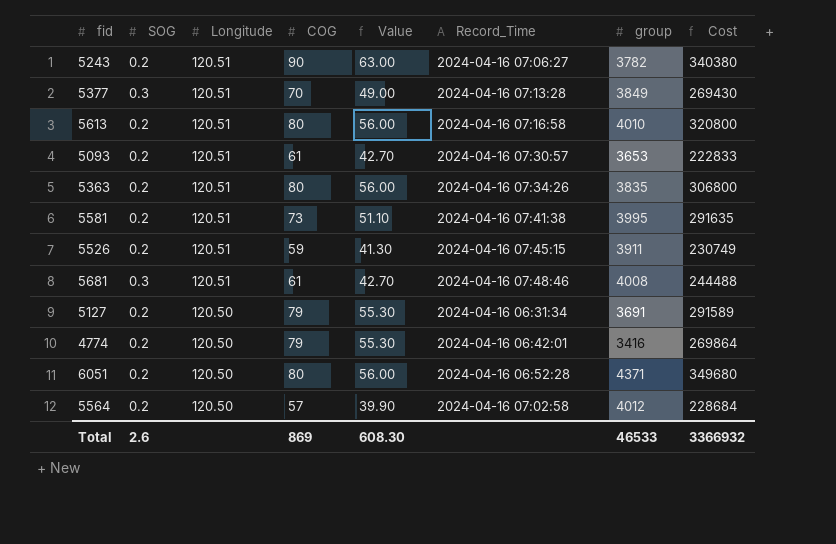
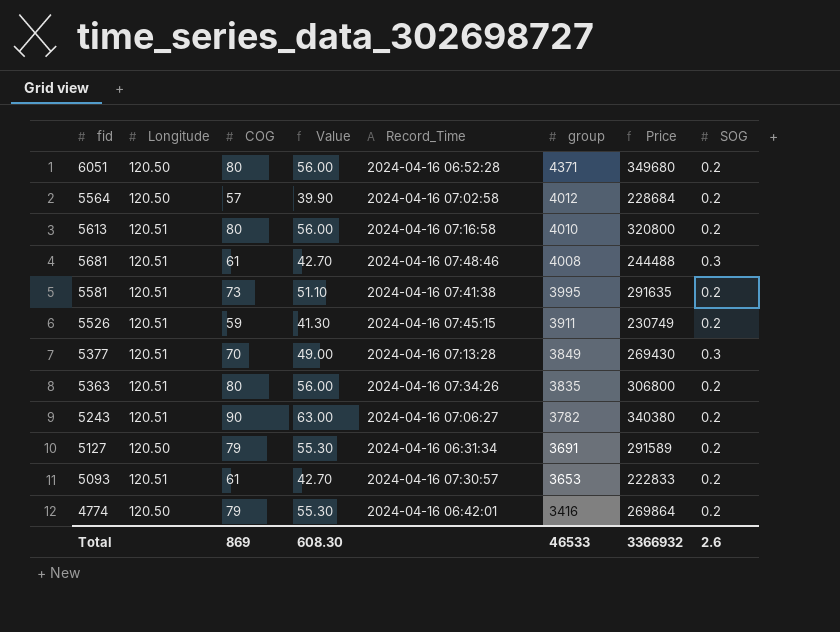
row order: Longitude descending -> group descending
column name: Cost -> Price
column SOG | position: 2 -> 8

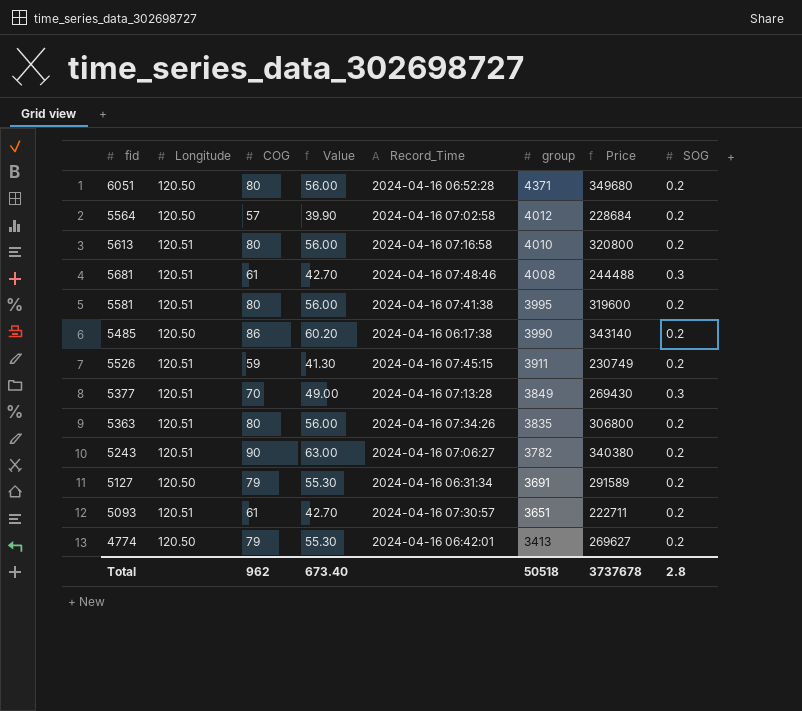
5581 | COG: 73 -> 80
5581 | Value: 51.10 -> 56.00
5581 | Price: 291635 -> 319600
row 5485: none -> 120.50 | 86 | 60.20 | 2024-04-16 06:17:38 | 3990 | 343140 | 0.2
5093 | group: 3653 -> 3651
5093 | Price: 222833 -> 222711
4774 | group: 3416 -> 3413
4774 | Price: 269864 -> 269627
Total | COG: 869 -> 962
Total | Value: 608.30 -> 673.40
Total | group: 46533 -> 50518
Total | Price: 3366932 -> 3737678
Total | SOG: 2.6 -> 2.8

